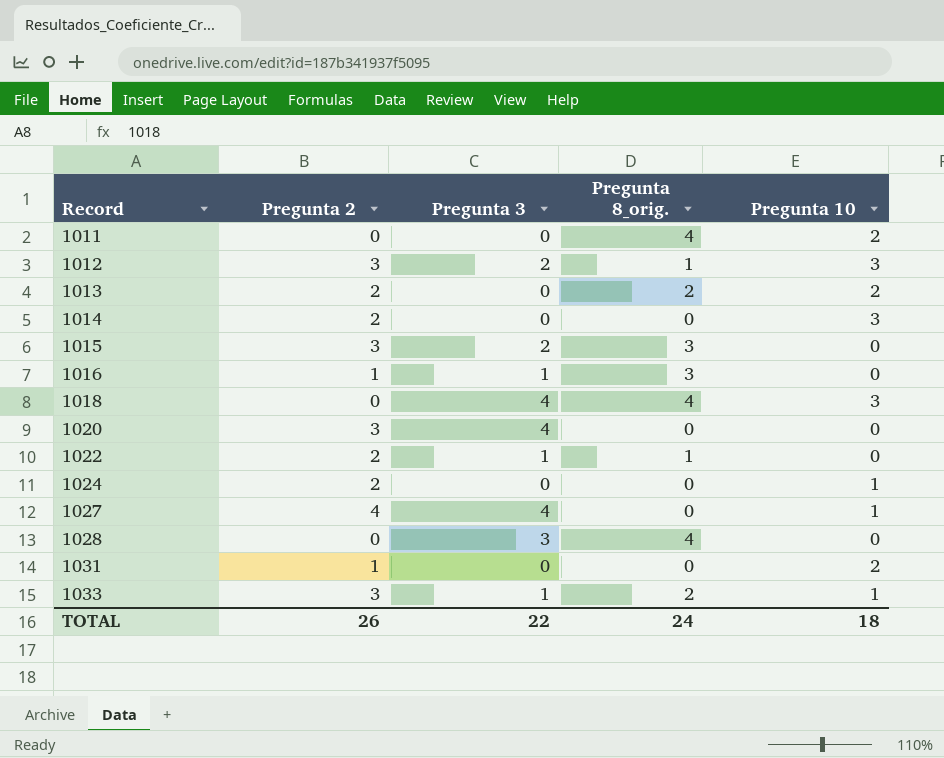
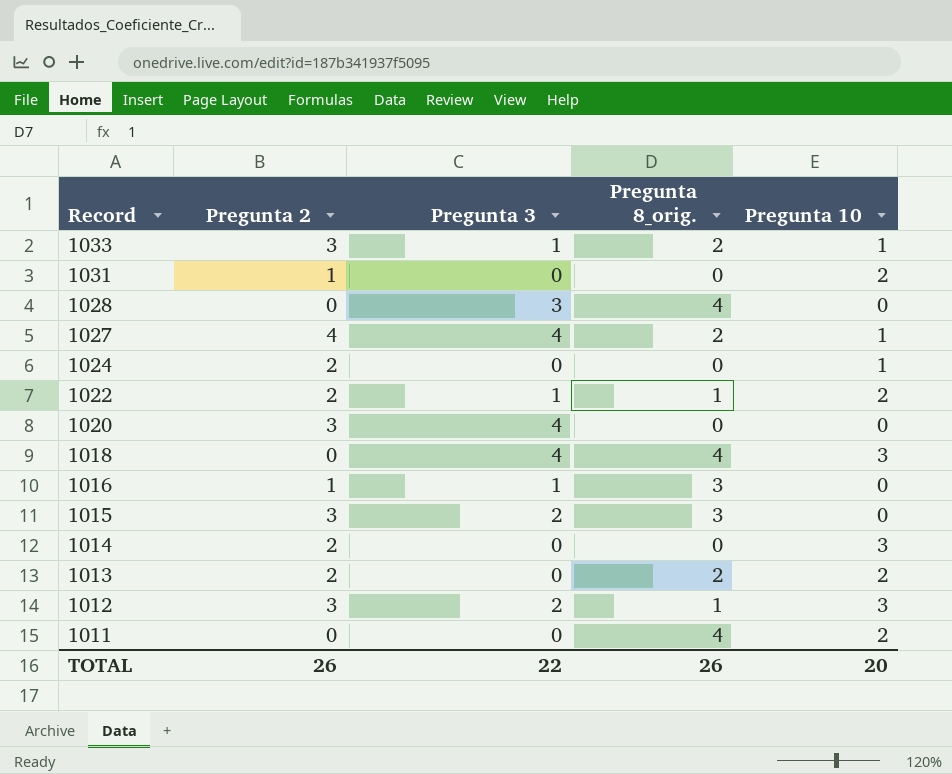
row order: Record ascending -> Record descending
1027 | Pregunta 8_orig.: 0 -> 2
1022 | Pregunta 10: 0 -> 2
TOTAL | Pregunta 8_orig.: 24 -> 26
TOTAL | Pregunta 10: 18 -> 20

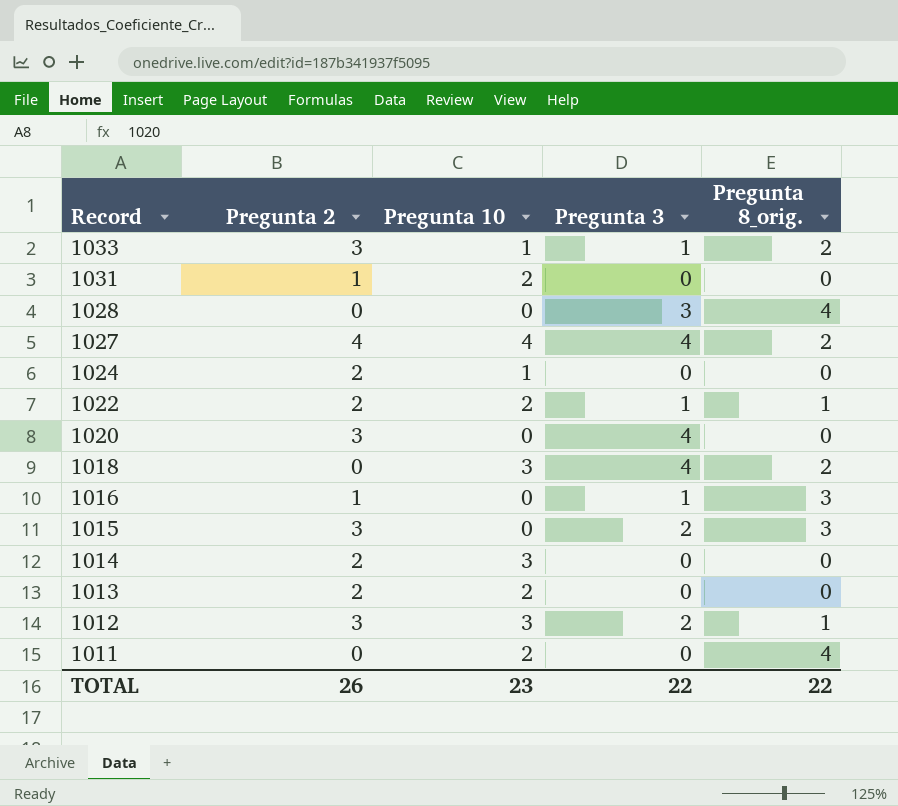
column Pregunta 10 | position: 5 -> 3
1027 | Pregunta 10: 1 -> 4
1018 | Pregunta 8_orig.: 4 -> 2
1013 | Pregunta 8_orig.: 2 -> 0
TOTAL | Pregunta 10: 20 -> 23
TOTAL | Pregunta 8_orig.: 26 -> 22

